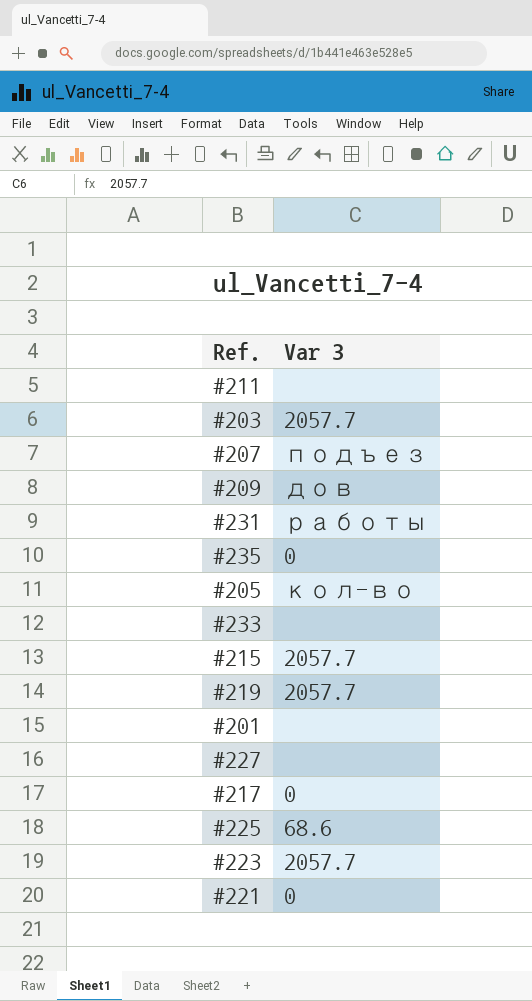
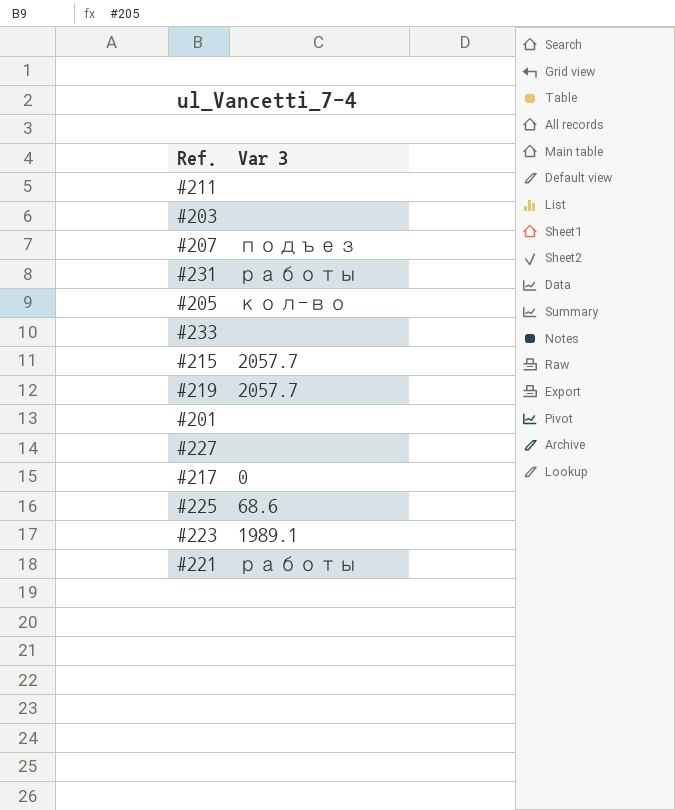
row #209: дов -> none
row #235: 0 -> none
#203 | Var 3: 2057.7 -> none
#223 | Var 3: 2057.7 -> 1989.1
#221 | Var 3: 0 -> работы

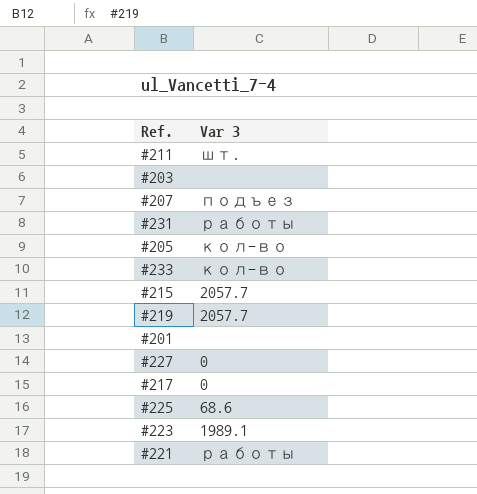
#211 | Var 3: none -> шт.
#233 | Var 3: none -> кол-во
#227 | Var 3: none -> 0

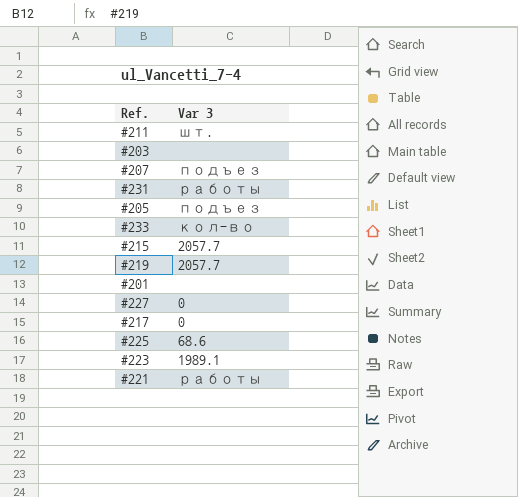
#205 | Var 3: кол-во -> подъез

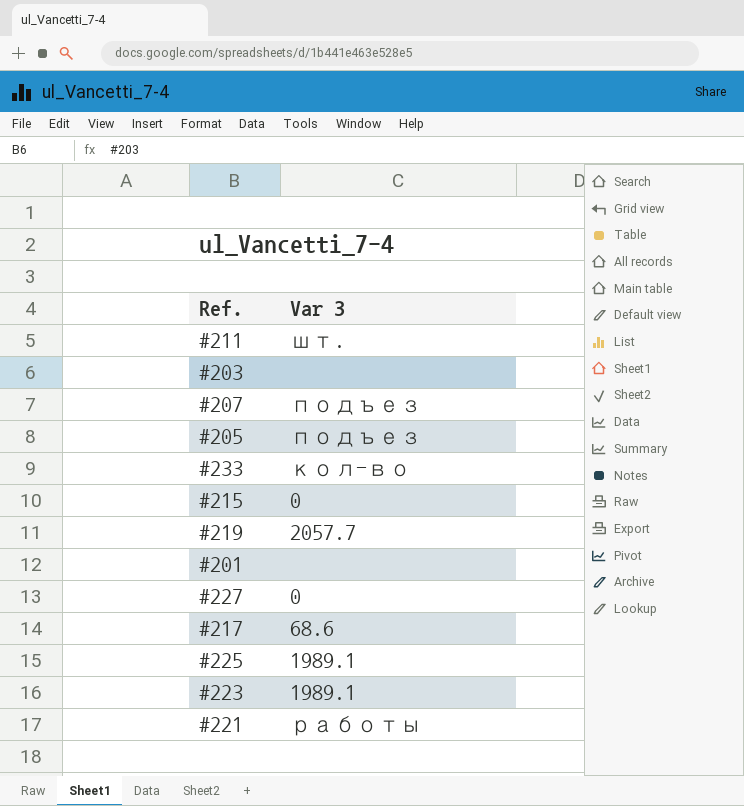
row #231: работы -> none
#215 | Var 3: 2057.7 -> 0
#217 | Var 3: 0 -> 68.6
#225 | Var 3: 68.6 -> 1989.1

